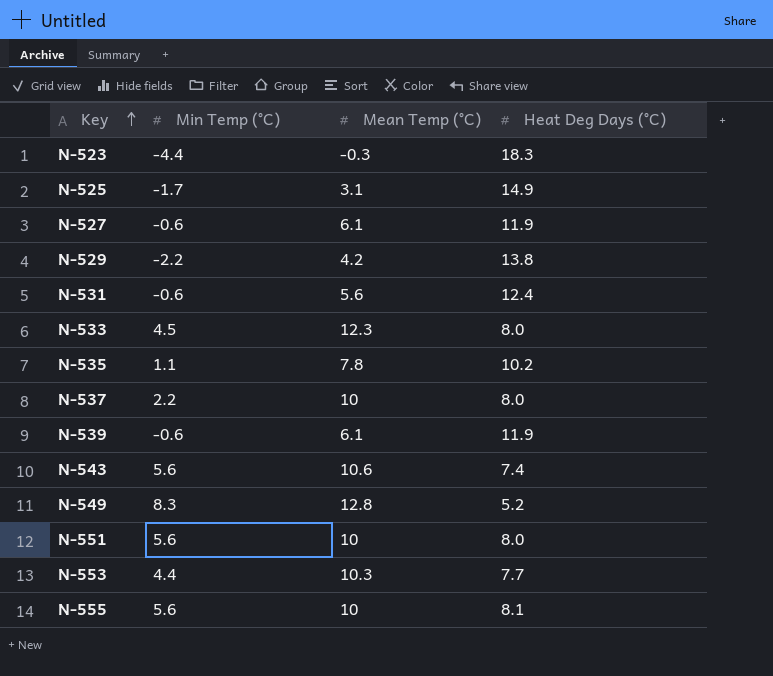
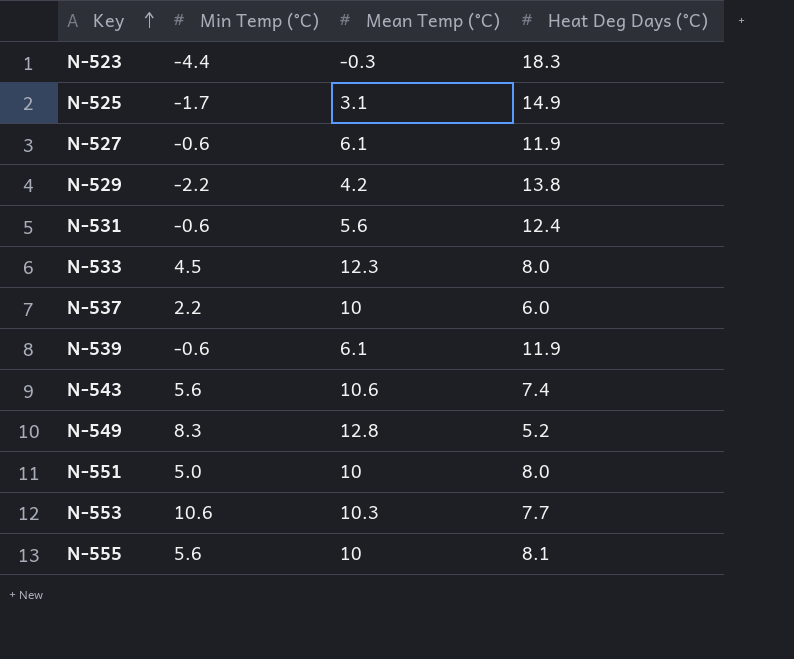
row N-535: 1.1 | 7.8 | 10.2 -> none
N-537 | Heat Deg Days (°C): 8.0 -> 6.0
N-551 | Min Temp (°C): 5.6 -> 5.0
N-553 | Min Temp (°C): 4.4 -> 10.6

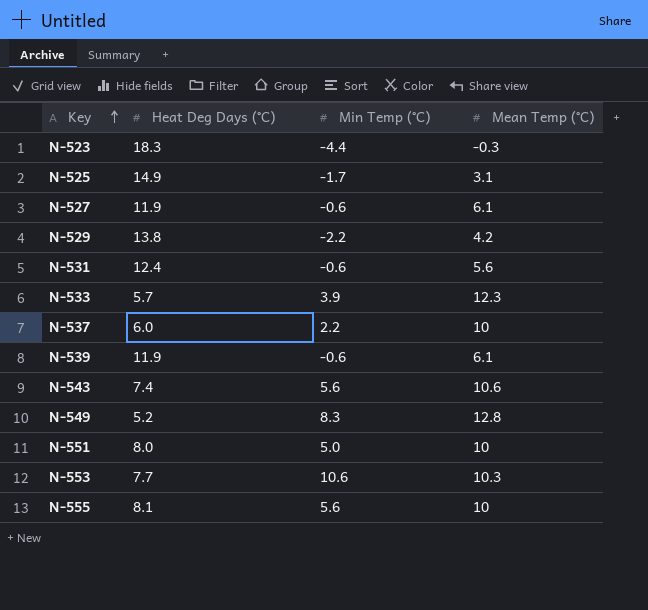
column Heat Deg Days (°C) | position: 4 -> 2
N-533 | Heat Deg Days (°C): 8.0 -> 5.7
N-533 | Min Temp (°C): 4.5 -> 3.9

